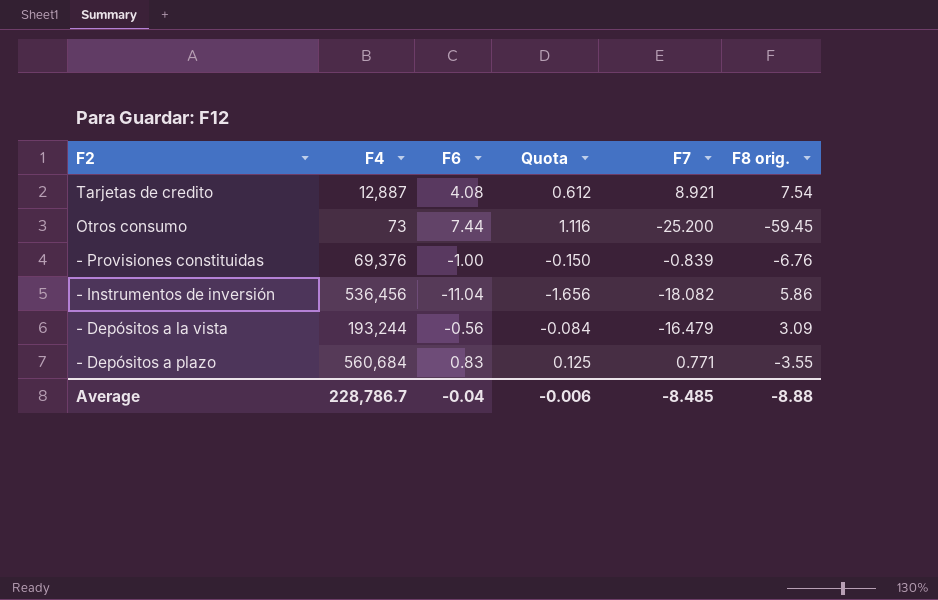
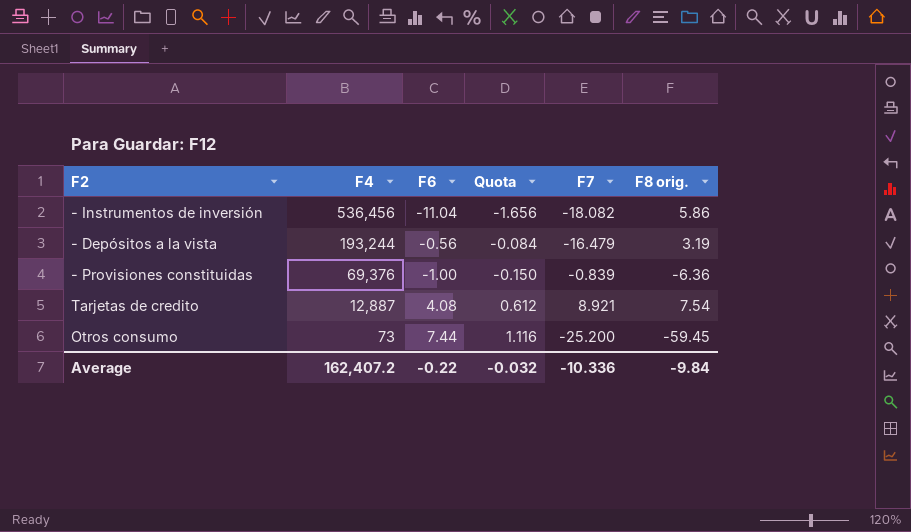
row order: none -> F4 descending
row - Depósitos a plazo: 560,684 | 0.83 | 0.125 | 0.771 | -3.55 -> none
- Depósitos a la vista | F8 orig.: 3.09 -> 3.19
- Provisiones constituidas | F8 orig.: -6.76 -> -6.36
Average | F4: 228,786.7 -> 162,407.2
Average | F6: -0.04 -> -0.22
Average | Quota: -0.006 -> -0.032
Average | F7: -8.485 -> -10.336
Average | F8 orig.: -8.88 -> -9.84

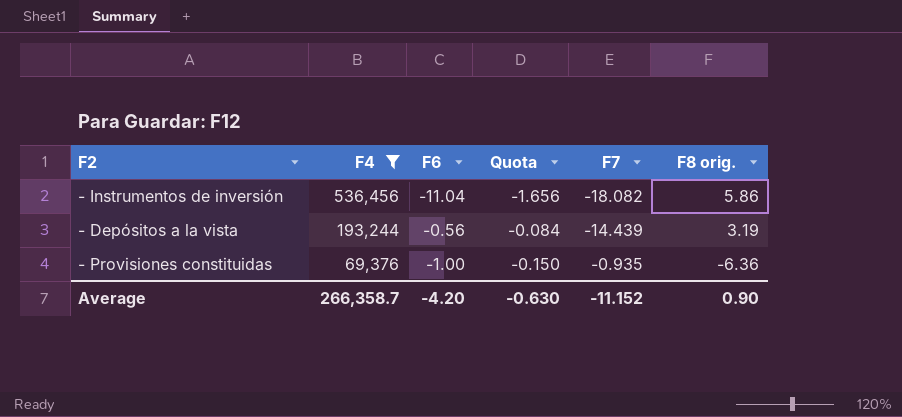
filter: none -> F4 >= 69,376
- Depósitos a la vista | F7: -16.479 -> -14.439
- Provisiones constituidas | F7: -0.839 -> -0.935
Average | F4: 162,407.2 -> 266,358.7
Average | F6: -0.22 -> -4.20
Average | Quota: -0.032 -> -0.630
Average | F7: -10.336 -> -11.152
Average | F8 orig.: -9.84 -> 0.90

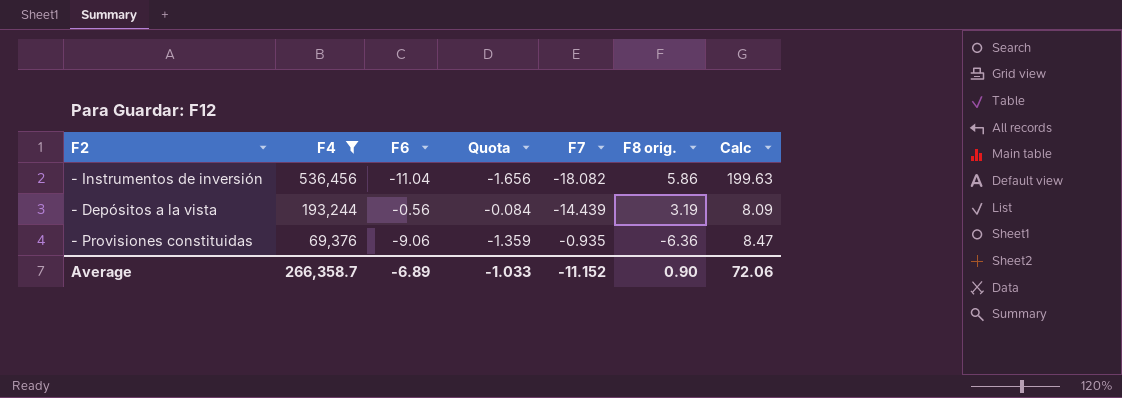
column Calc | formula: none -> [F6] * [F7]
- Provisiones constituidas | F6: -1.00 -> -9.06
- Provisiones constituidas | Quota: -0.150 -> -1.359
Average | F6: -4.20 -> -6.89
Average | Quota: -0.630 -> -1.033

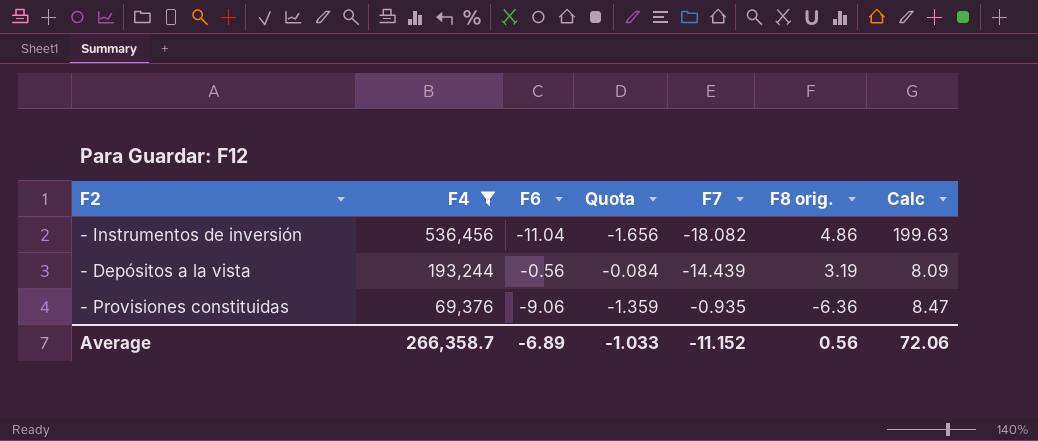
- Instrumentos de inversión | F8 orig.: 5.86 -> 4.86
Average | F8 orig.: 0.90 -> 0.56

